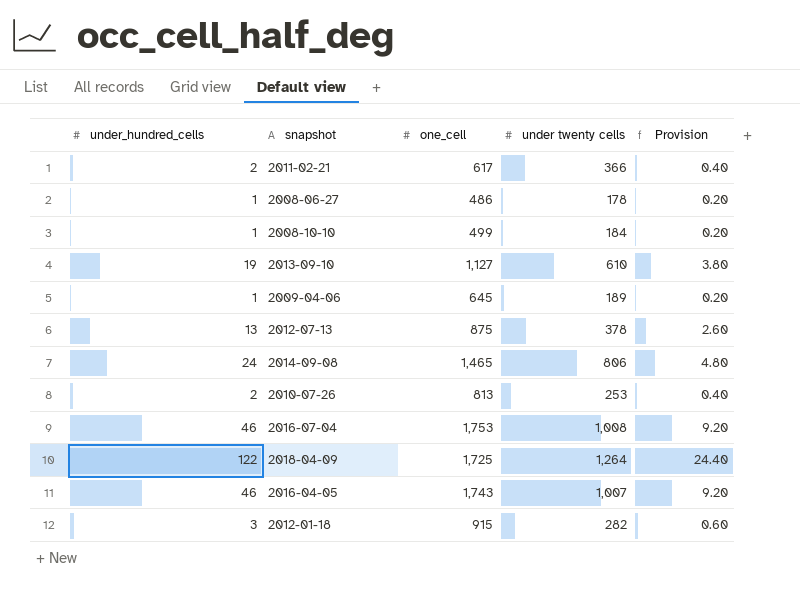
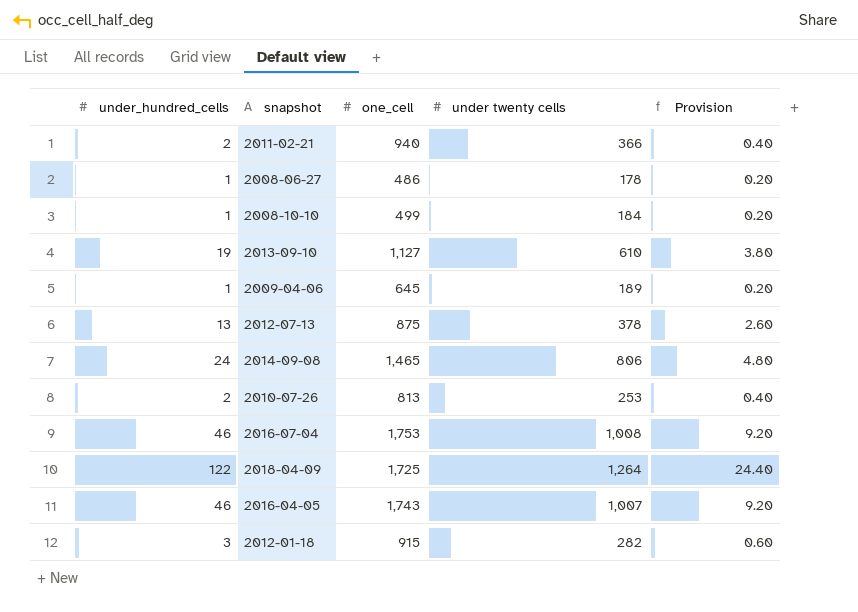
2011-02-21 | one_cell: 617 -> 940

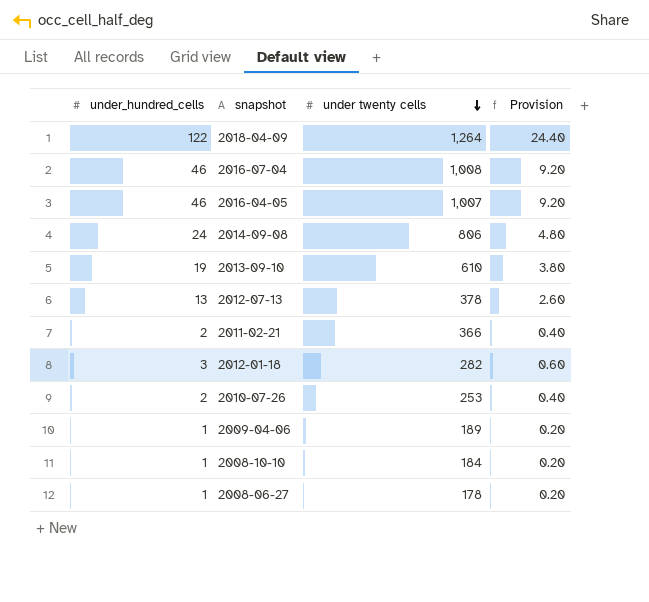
row order: none -> under twenty cells descending
column one_cell | position: 3 -> none

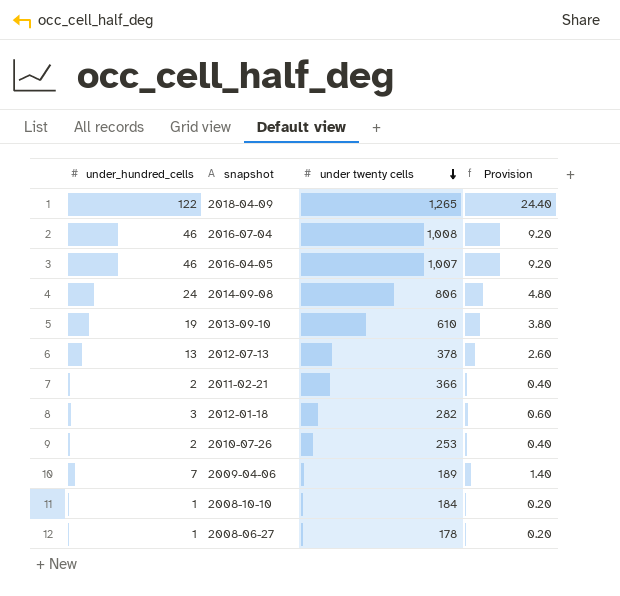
2018-04-09 | under twenty cells: 1,264 -> 1,265
2009-04-06 | under_hundred_cells: 1 -> 7
2009-04-06 | Provision: 0.20 -> 1.40

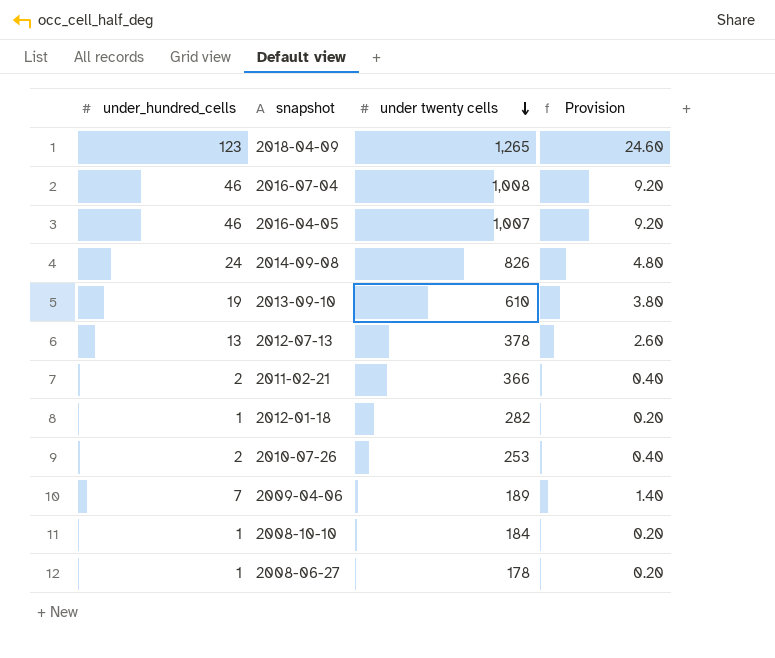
2018-04-09 | under_hundred_cells: 122 -> 123
2018-04-09 | Provision: 24.40 -> 24.60
2014-09-08 | under twenty cells: 806 -> 826
2012-01-18 | under_hundred_cells: 3 -> 1
2012-01-18 | Provision: 0.60 -> 0.20

